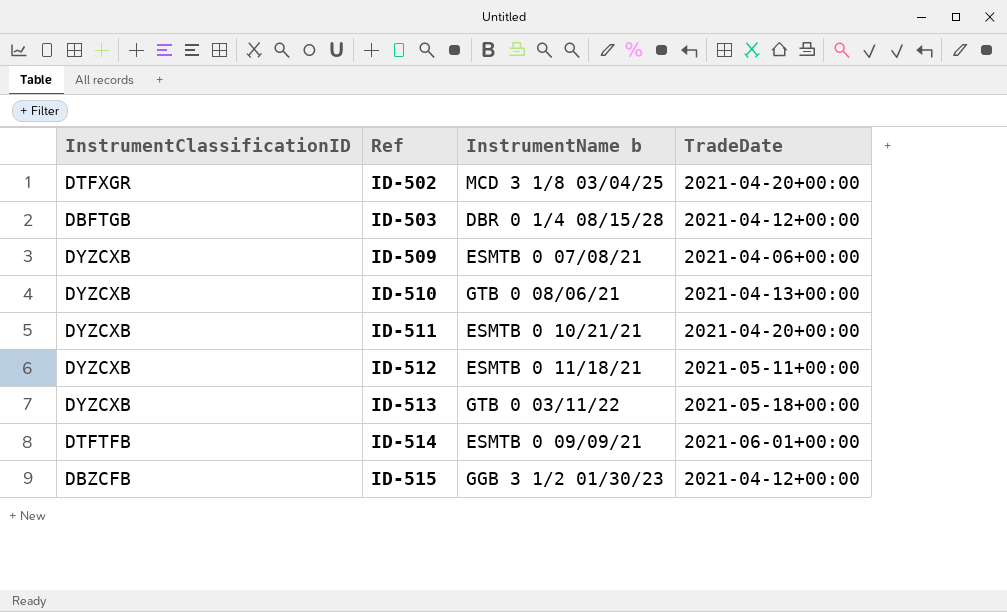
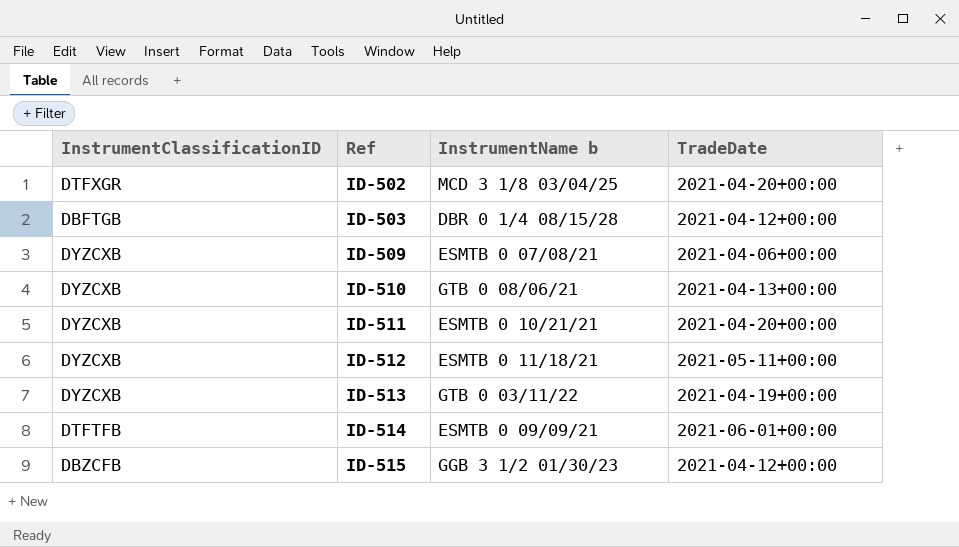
ID-513 | TradeDate: 2021-05-18+00:00 -> 2021-04-19+00:00

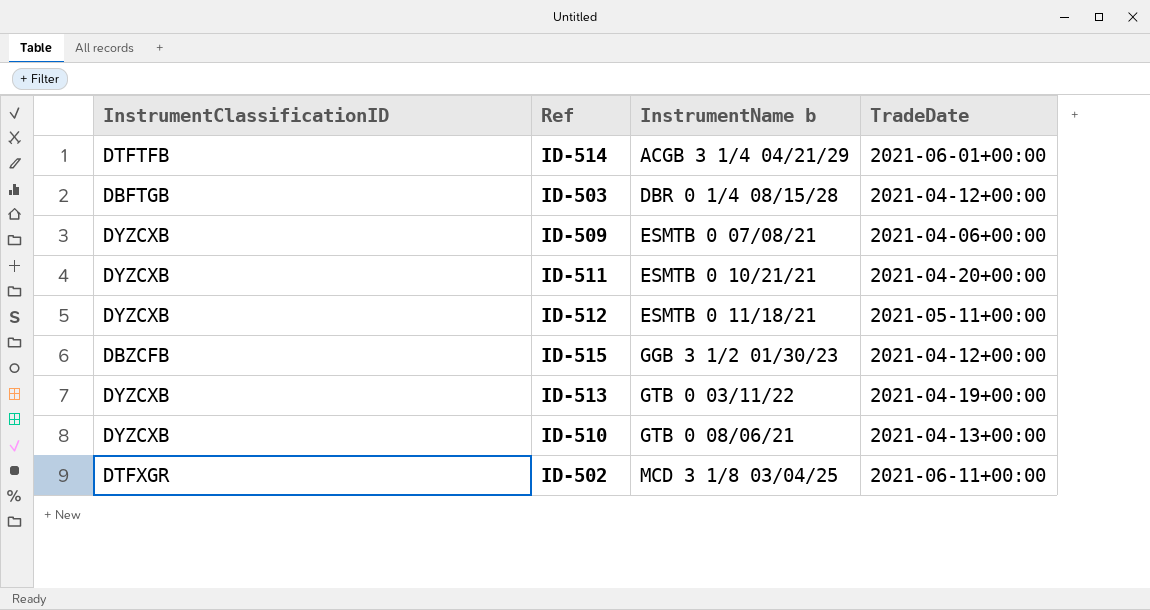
row order: Ref ascending -> InstrumentName b ascending
ID-514 | InstrumentName b: ESMTB 0 09/09/21 -> ACGB 3 1/4 04/21/29
ID-502 | TradeDate: 2021-04-20+00:00 -> 2021-06-11+00:00

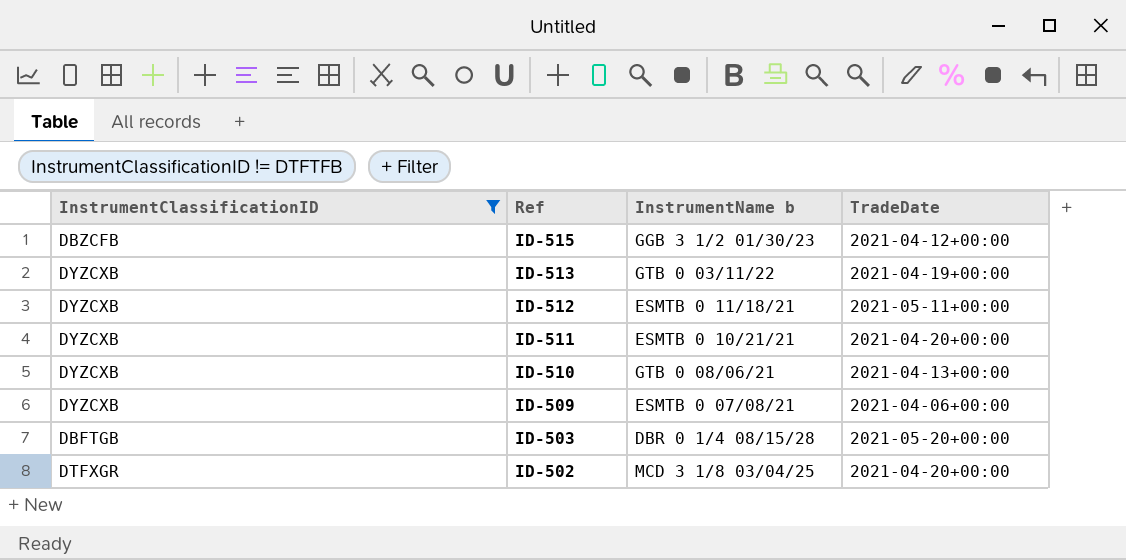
filter: none -> InstrumentClassificationID != DTFTFB
row order: InstrumentName b ascending -> Ref descending
ID-503 | TradeDate: 2021-04-12+00:00 -> 2021-05-20+00:00
ID-502 | TradeDate: 2021-06-11+00:00 -> 2021-04-20+00:00

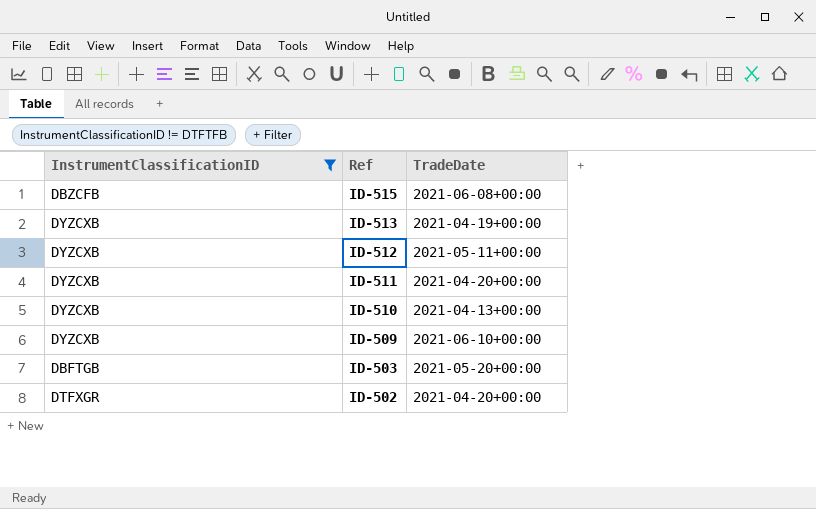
column InstrumentName b | position: 3 -> none
ID-515 | TradeDate: 2021-04-12+00:00 -> 2021-06-08+00:00
ID-509 | TradeDate: 2021-04-06+00:00 -> 2021-06-10+00:00

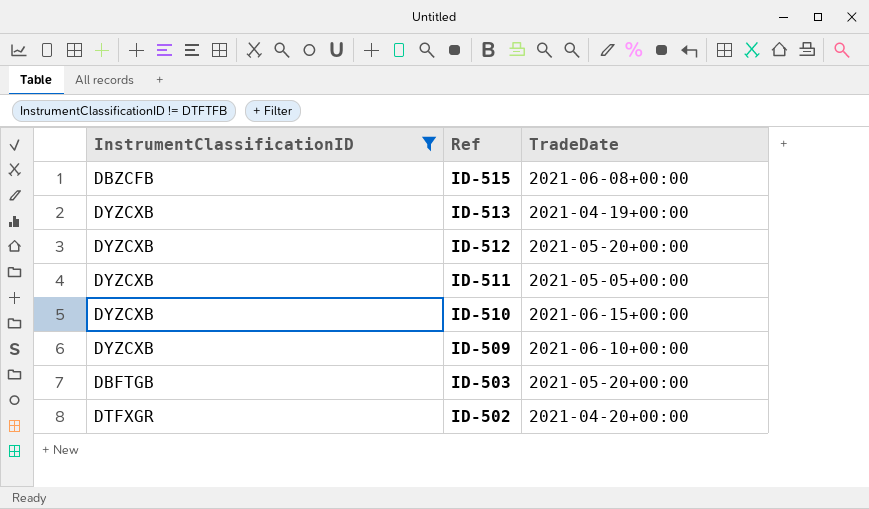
ID-512 | TradeDate: 2021-05-11+00:00 -> 2021-05-20+00:00
ID-511 | TradeDate: 2021-04-20+00:00 -> 2021-05-05+00:00
ID-510 | TradeDate: 2021-04-13+00:00 -> 2021-06-15+00:00

